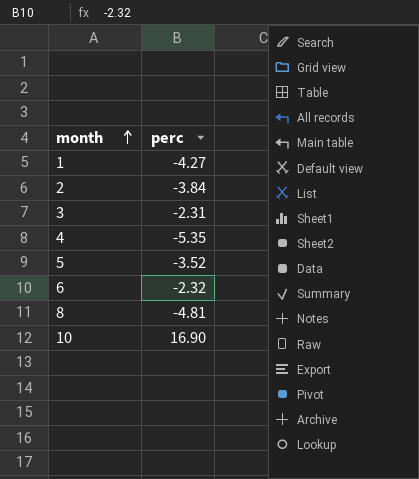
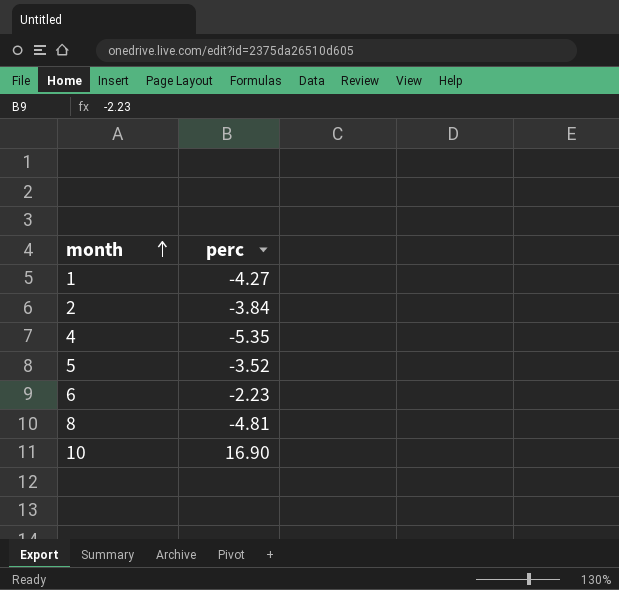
row 3: -2.31 -> none
6 | perc: -2.32 -> -2.23

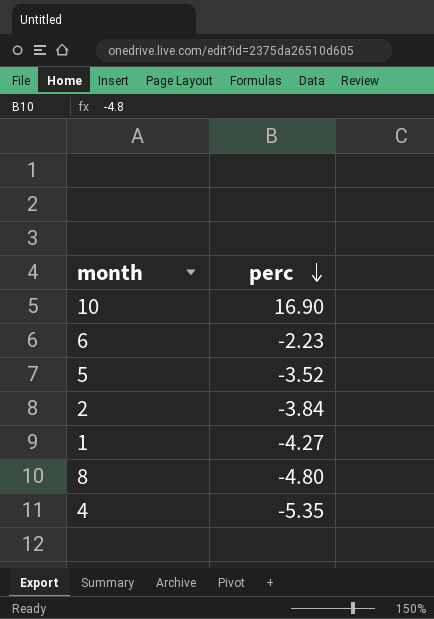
row order: month ascending -> perc descending
8 | perc: -4.81 -> -4.80

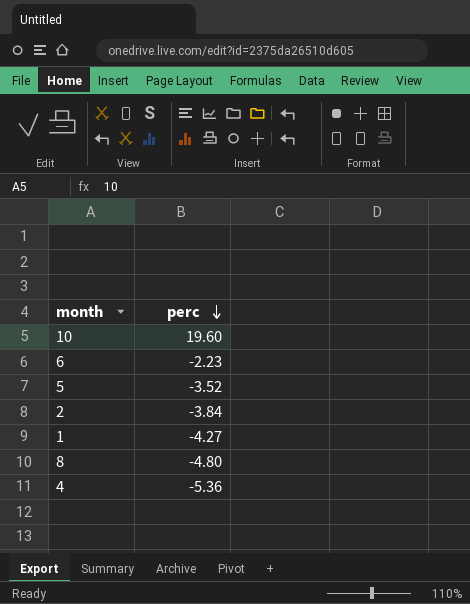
10 | perc: 16.90 -> 19.60
4 | perc: -5.35 -> -5.36

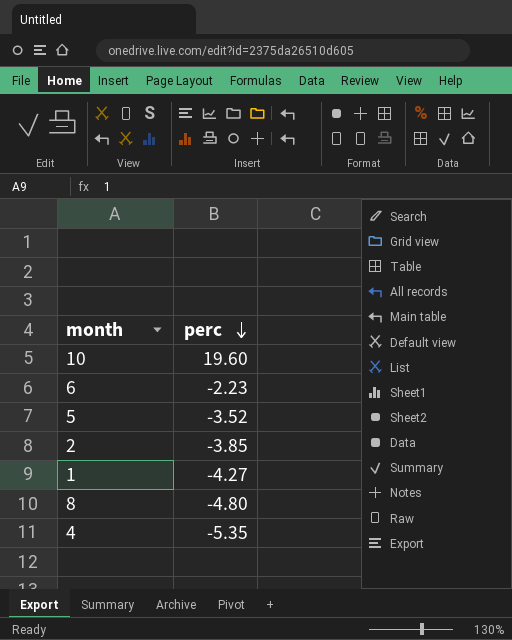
2 | perc: -3.84 -> -3.85
4 | perc: -5.36 -> -5.35

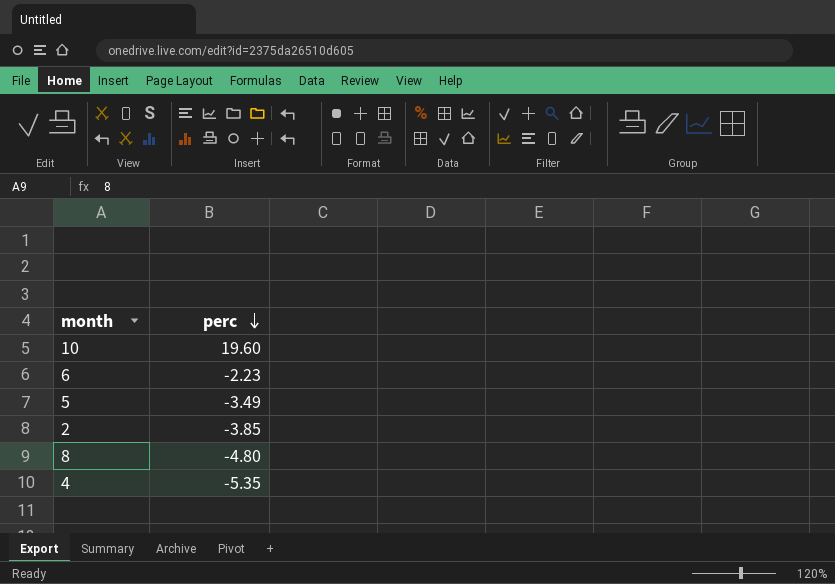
row 1: -4.27 -> none
5 | perc: -3.52 -> -3.49

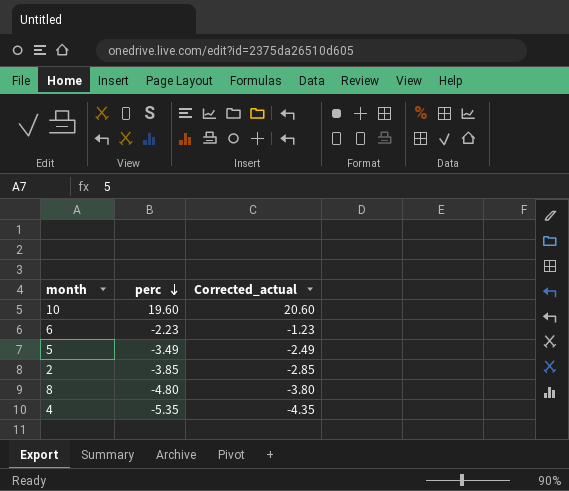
column Corrected_actual | formula: none -> [perc] + 1

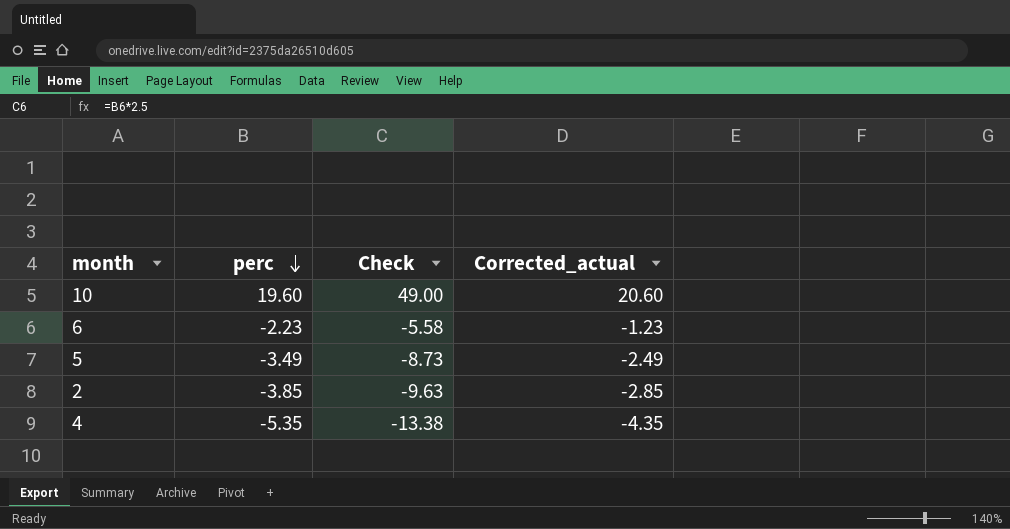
column Check | formula: none -> [perc] * 2.5
row 8: -4.80 | -3.80 -> none

